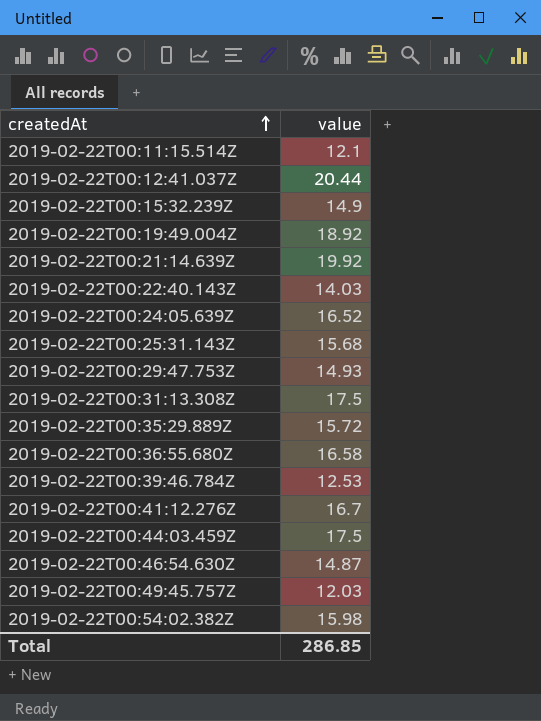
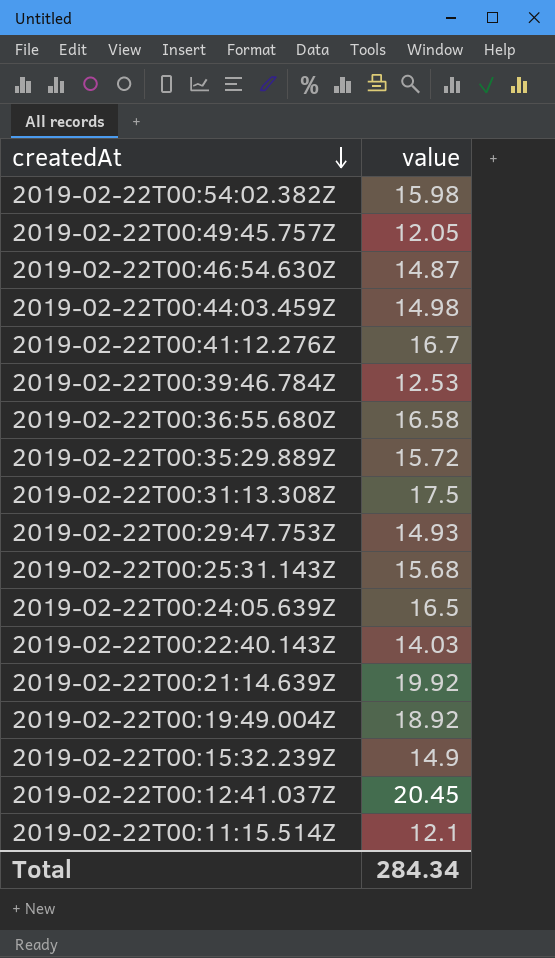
row order: createdAt ascending -> createdAt descending
2019-02-22T00:49:45.757Z | value: 12.03 -> 12.05
2019-02-22T00:44:03.459Z | value: 17.5 -> 14.98
2019-02-22T00:24:05.639Z | value: 16.52 -> 16.5
2019-02-22T00:12:41.037Z | value: 20.44 -> 20.45
Total | value: 286.85 -> 284.34

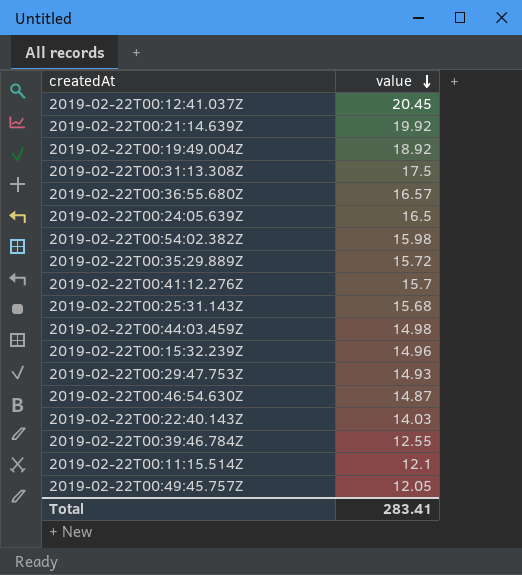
row order: createdAt descending -> value descending
2019-02-22T00:36:55.680Z | value: 16.58 -> 16.57
2019-02-22T00:41:12.276Z | value: 16.7 -> 15.7
2019-02-22T00:15:32.239Z | value: 14.9 -> 14.96
2019-02-22T00:39:46.784Z | value: 12.53 -> 12.55
Total | value: 284.34 -> 283.41

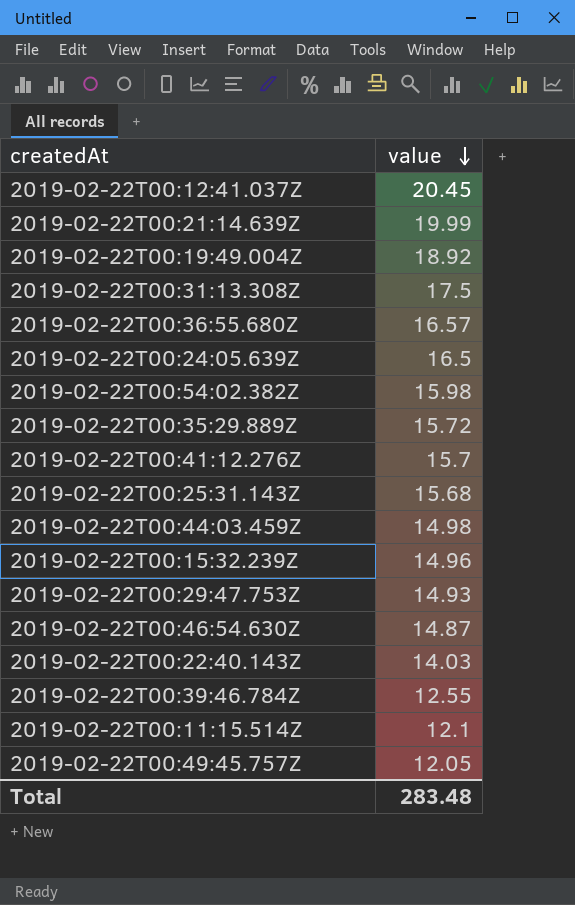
2019-02-22T00:21:14.639Z | value: 19.92 -> 19.99
Total | value: 283.41 -> 283.48

